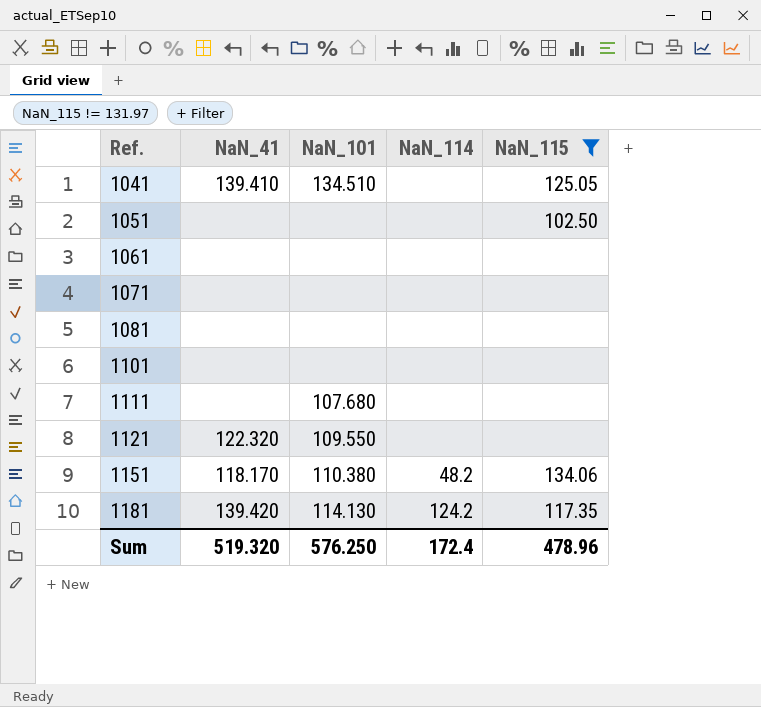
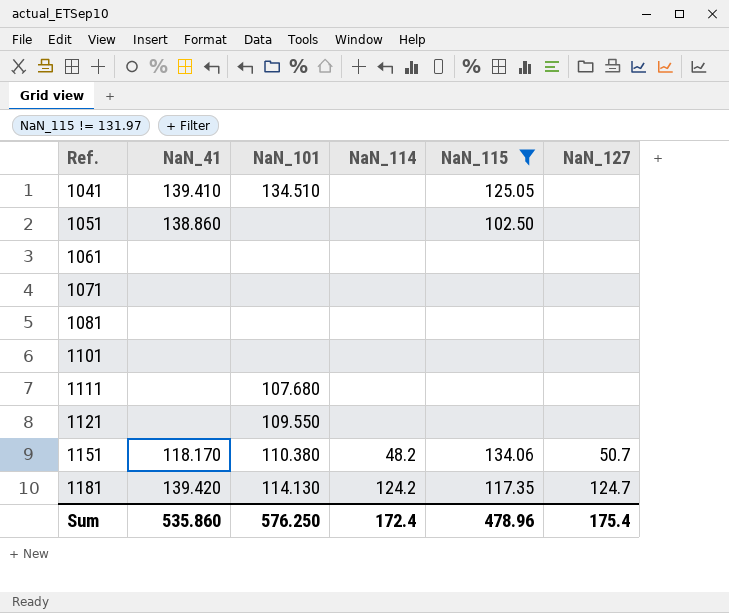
column NaN_127 | position: none -> 6
1051 | NaN_41: none -> 138.860
1121 | NaN_41: 122.320 -> none
Sum | NaN_41: 519.320 -> 535.860

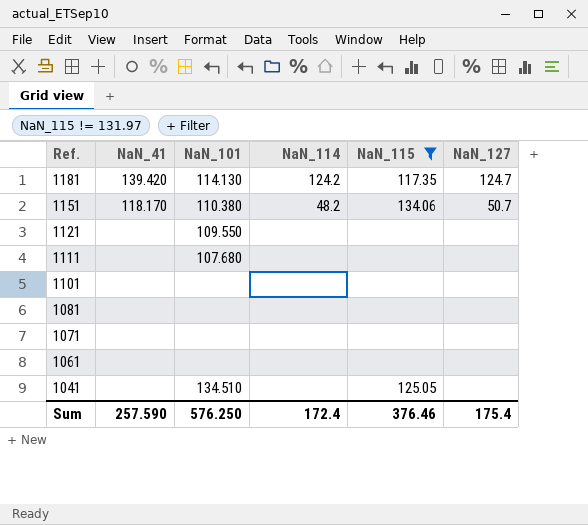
row order: Ref. ascending -> Ref. descending
row 1051: 138.860 | none | none | 102.50 | none -> none
1041 | NaN_41: 139.410 -> none
Sum | NaN_41: 535.860 -> 257.590
Sum | NaN_115: 478.96 -> 376.46

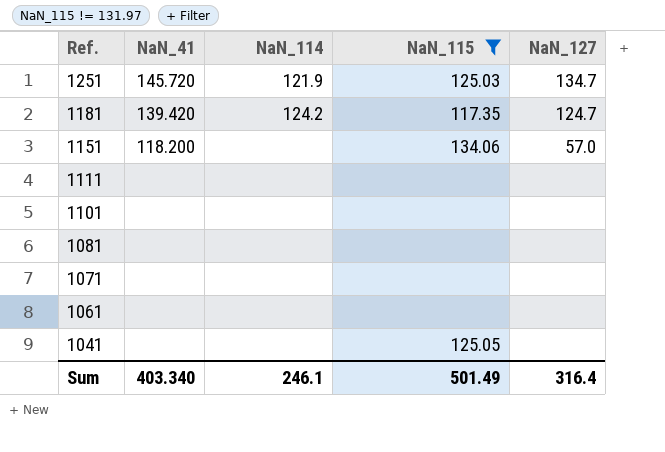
column NaN_101 | position: 3 -> none
row 1121: none | 109.550 | none | none | none -> none
row 1251: none -> 145.720 | 121.9 | 125.03 | 134.7
1151 | NaN_41: 118.170 -> 118.200
1151 | NaN_114: 48.2 -> none
1151 | NaN_127: 50.7 -> 57.0
Sum | NaN_41: 257.590 -> 403.340
Sum | NaN_114: 172.4 -> 246.1
Sum | NaN_115: 376.46 -> 501.49
Sum | NaN_127: 175.4 -> 316.4

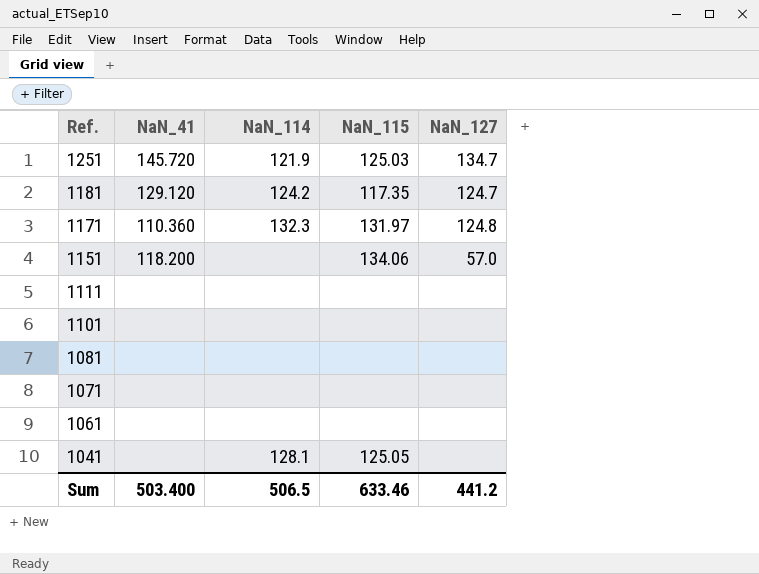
filter: NaN_115 != 131.97 -> none
1181 | NaN_41: 139.420 -> 129.120
1041 | NaN_114: none -> 128.1
Sum | NaN_41: 403.340 -> 503.400
Sum | NaN_114: 246.1 -> 506.5
Sum | NaN_115: 501.49 -> 633.46
Sum | NaN_127: 316.4 -> 441.2

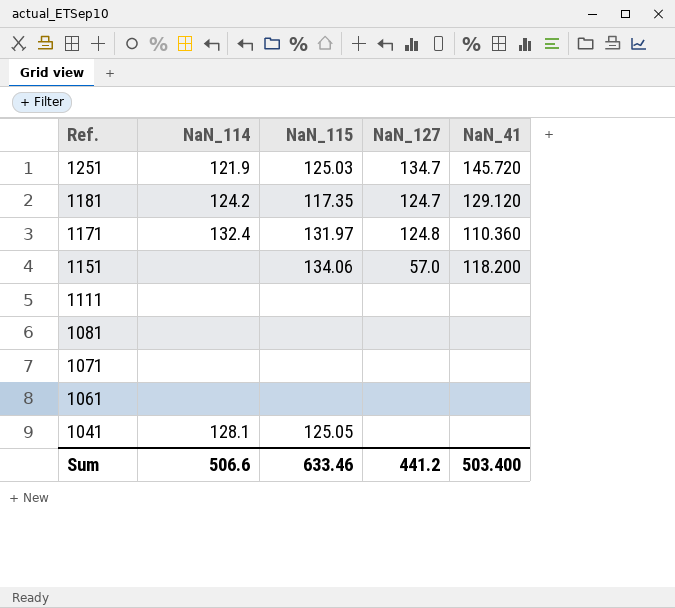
column NaN_41 | position: 2 -> 5
row 1101: none | none | none | none -> none
1171 | NaN_114: 132.3 -> 132.4
Sum | NaN_114: 506.5 -> 506.6

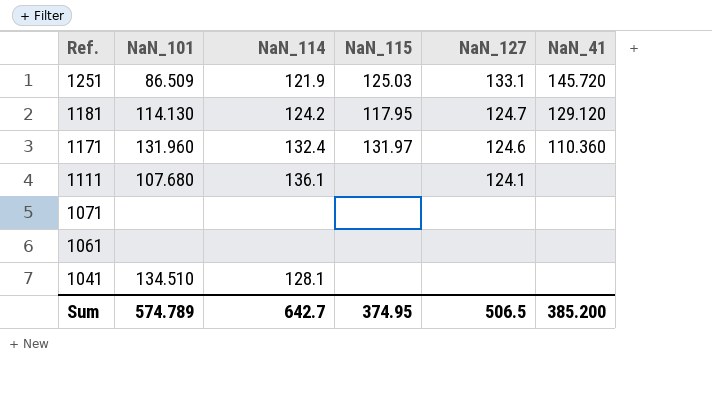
column NaN_101 | position: none -> 2
row 1151: none | 134.06 | 57.0 | 118.200 -> none
row 1081: none | none | none | none -> none
1251 | NaN_127: 134.7 -> 133.1
1181 | NaN_115: 117.35 -> 117.95
1171 | NaN_127: 124.8 -> 124.6
1111 | NaN_114: none -> 136.1
1111 | NaN_127: none -> 124.1
1041 | NaN_115: 125.05 -> none
Sum | NaN_114: 506.6 -> 642.7
Sum | NaN_115: 633.46 -> 374.95
Sum | NaN_127: 441.2 -> 506.5
Sum | NaN_41: 503.400 -> 385.200

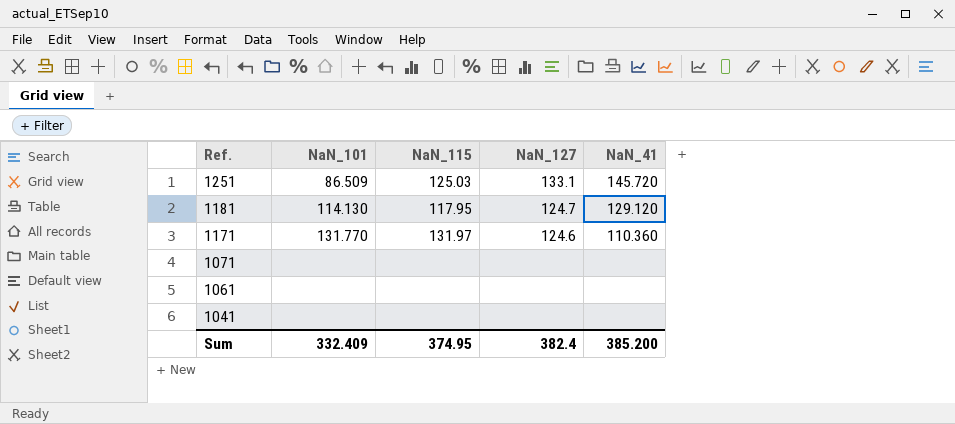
column NaN_114 | position: 3 -> none
row 1111: 107.680 | 136.1 | none | 124.1 | none -> none
1171 | NaN_101: 131.960 -> 131.770
1041 | NaN_101: 134.510 -> none
Sum | NaN_101: 574.789 -> 332.409
Sum | NaN_127: 506.5 -> 382.4

